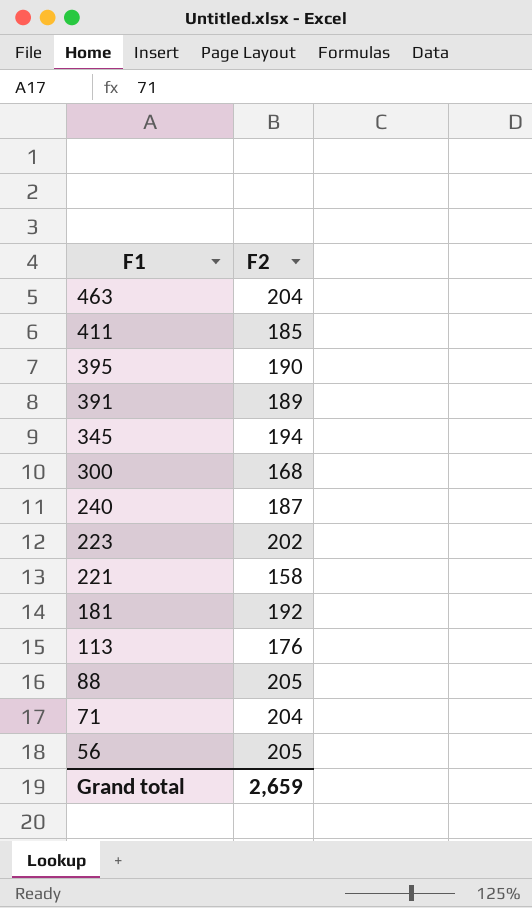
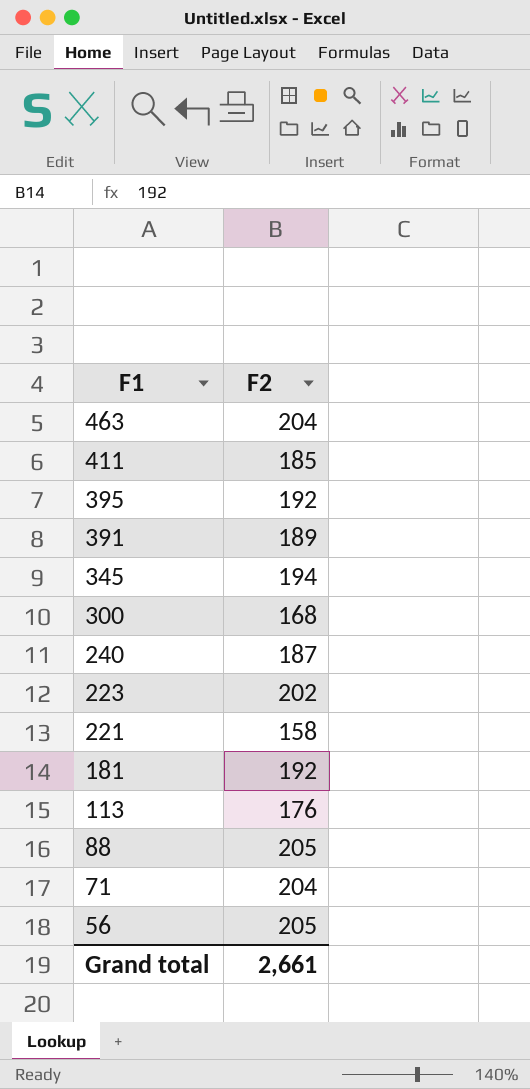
395 | F2: 190 -> 192
Grand total | F2: 2,659 -> 2,661

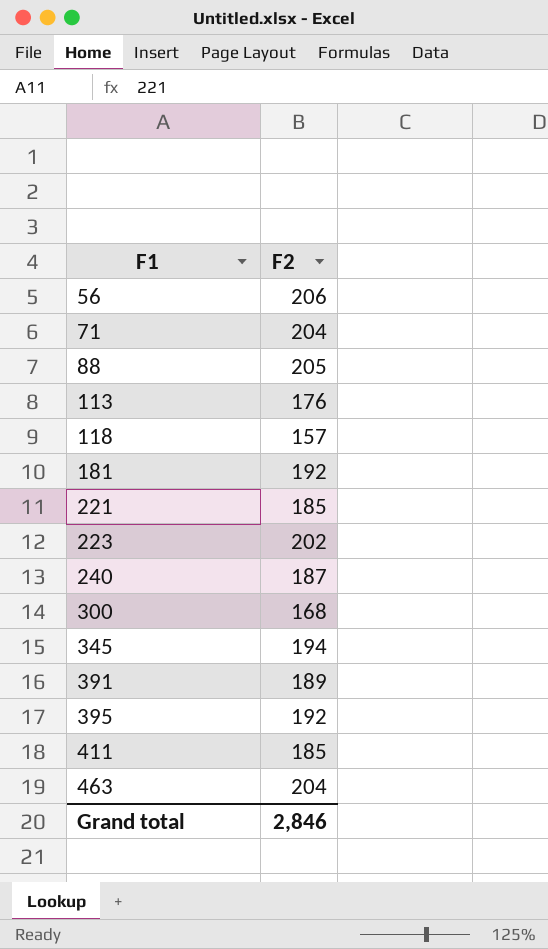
row order: F1 descending -> F1 ascending
56 | F2: 205 -> 206
row 118: none -> 157
221 | F2: 158 -> 185
Grand total | F2: 2,661 -> 2,846

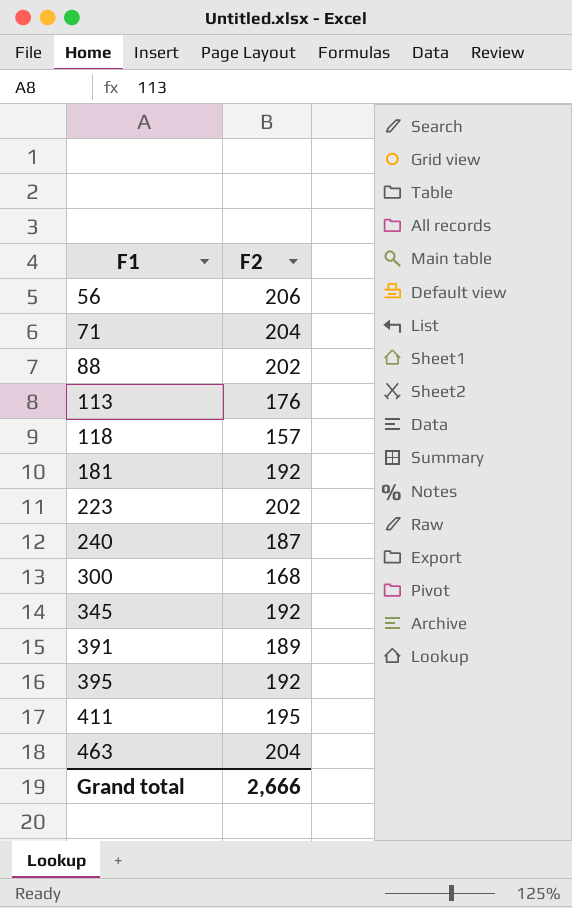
row 221: 185 -> none
88 | F2: 205 -> 202
345 | F2: 194 -> 192
411 | F2: 185 -> 195
Grand total | F2: 2,846 -> 2,666

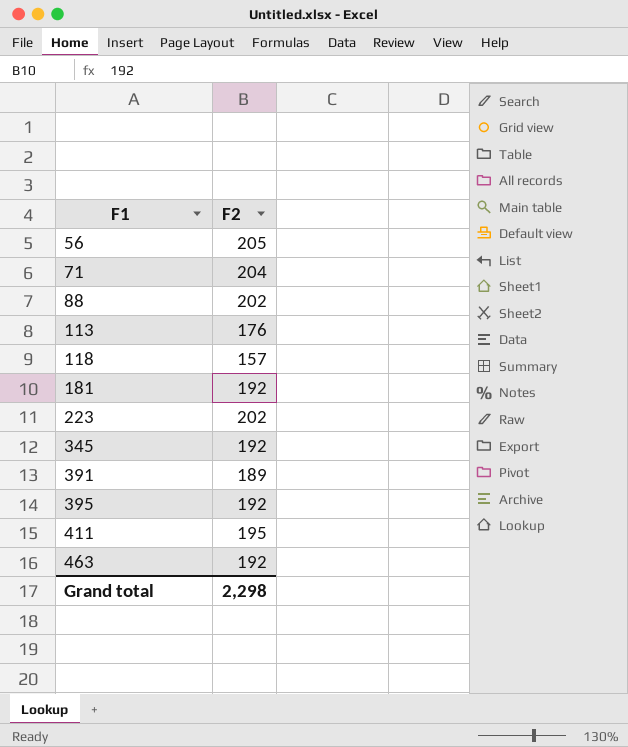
row 240: 187 -> none
row 300: 168 -> none
56 | F2: 206 -> 205
463 | F2: 204 -> 192
Grand total | F2: 2,666 -> 2,298

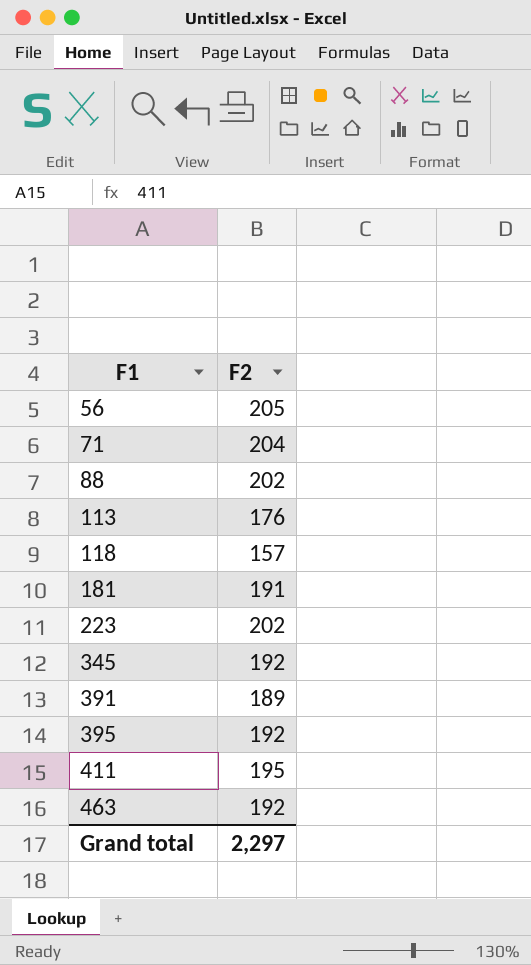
181 | F2: 192 -> 191
Grand total | F2: 2,298 -> 2,297

